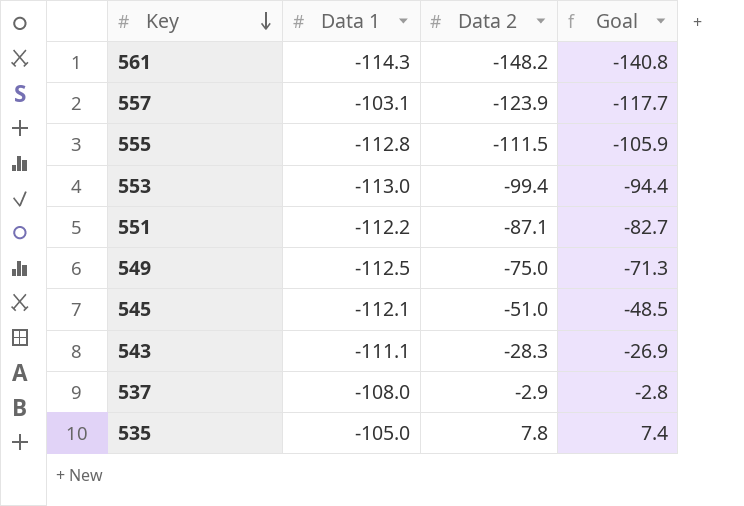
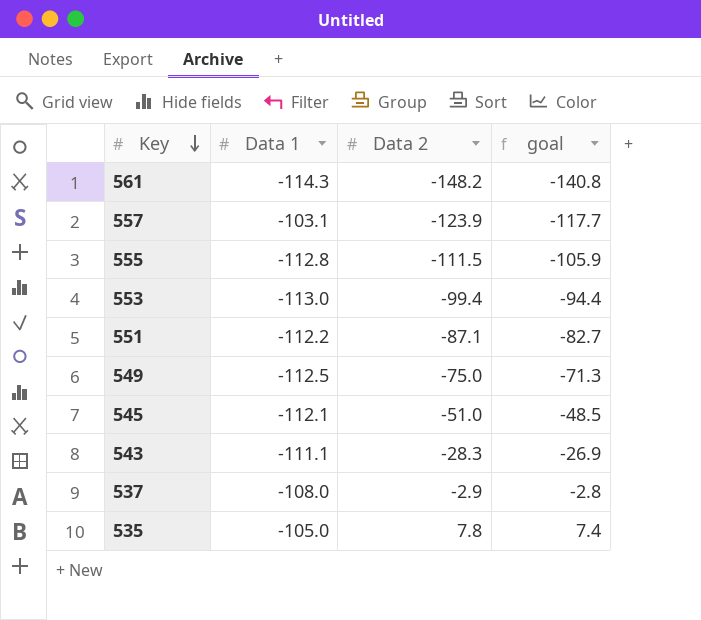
column name: Goal -> goal

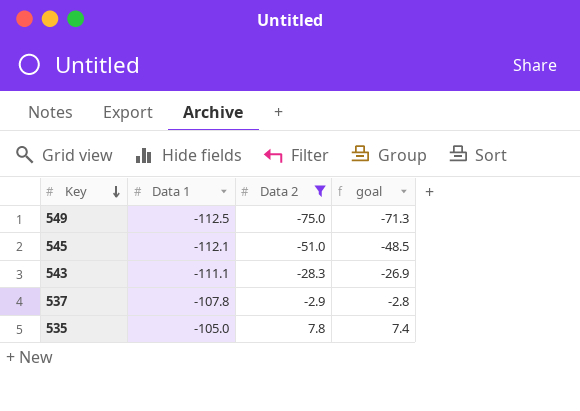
filter: none -> Data 2 >= -75.0
537 | Data 1: -108.0 -> -107.8

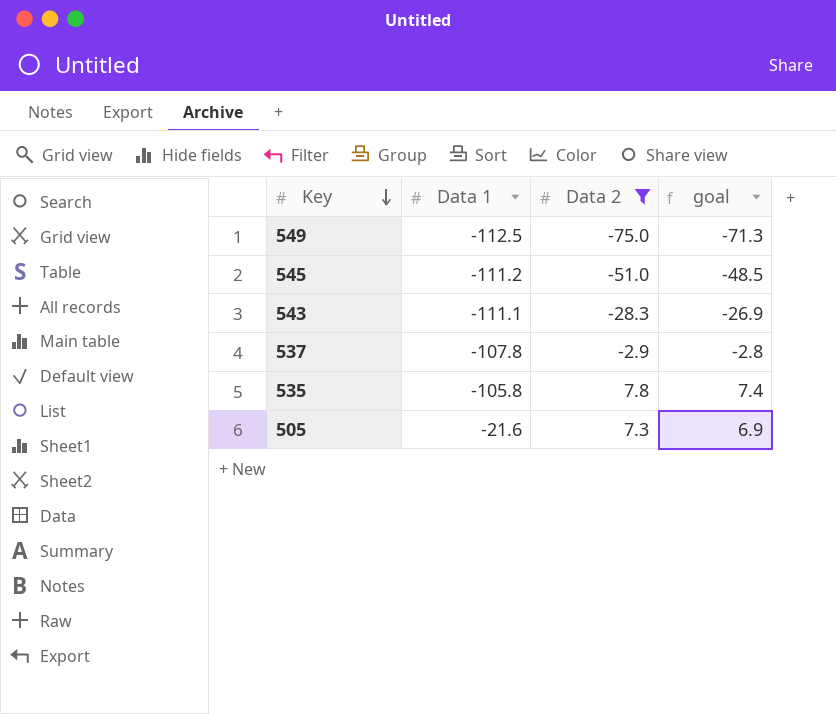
545 | Data 1: -112.1 -> -111.2
535 | Data 1: -105.0 -> -105.8
row 505: none -> -21.6 | 7.3 | 6.9

